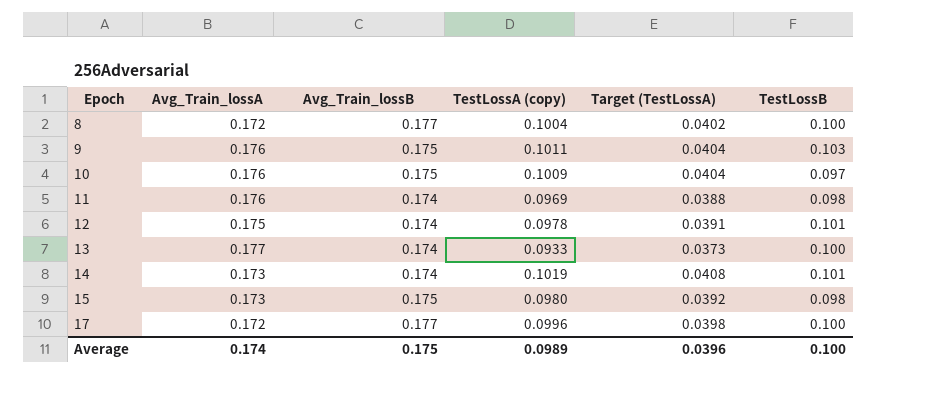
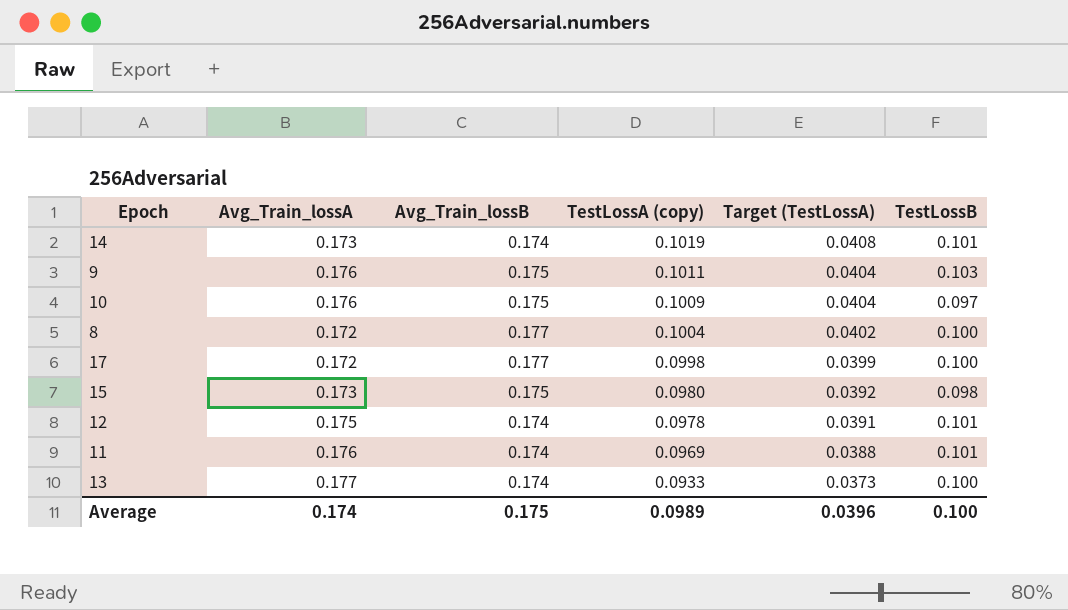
row order: Epoch ascending -> TestLossA (copy) descending
17 | TestLossA (copy): 0.0996 -> 0.0998
17 | Target (TestLossA): 0.0398 -> 0.0399
11 | TestLossB: 0.098 -> 0.101

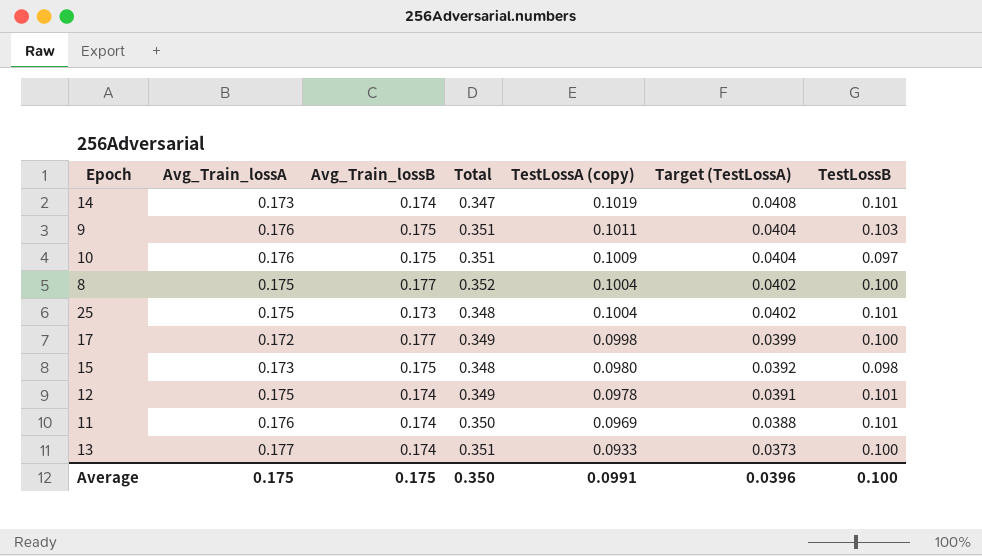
column Total | formula: none -> [Avg_Train_lossA] + [Avg_Train_lossB]
8 | Avg_Train_lossA: 0.172 -> 0.175
row 25: none -> 0.175 | 0.173 | 0.348 | 0.1004 | 0.0402 | 0.101
Average | Avg_Train_lossA: 0.174 -> 0.175
Average | TestLossA (copy): 0.0989 -> 0.0991

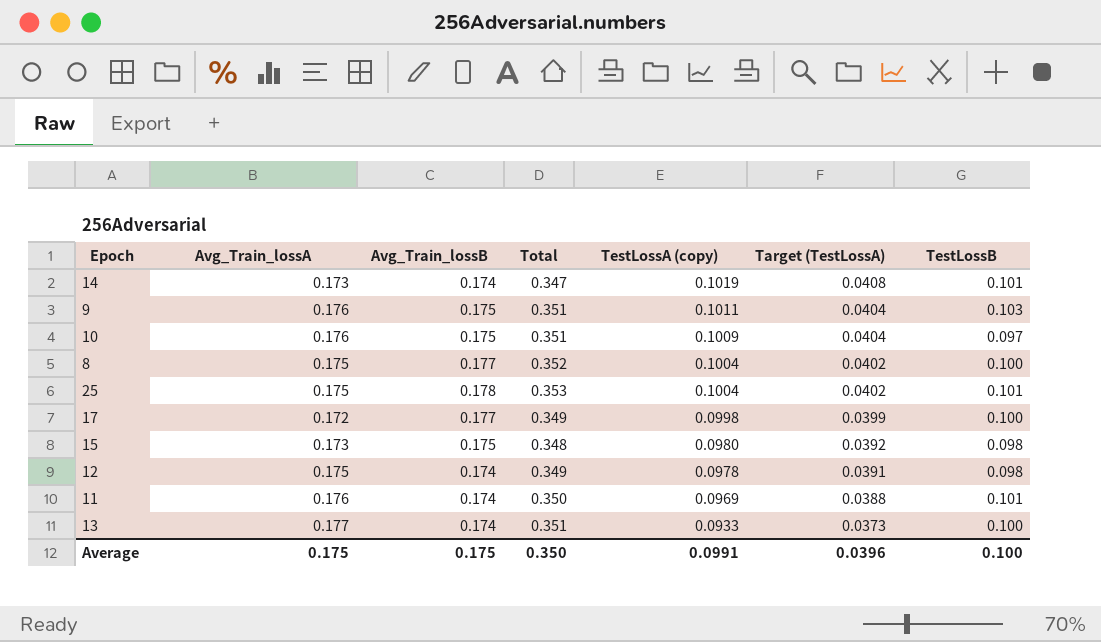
25 | Avg_Train_lossB: 0.173 -> 0.178
25 | Total: 0.348 -> 0.353
12 | TestLossB: 0.101 -> 0.098

